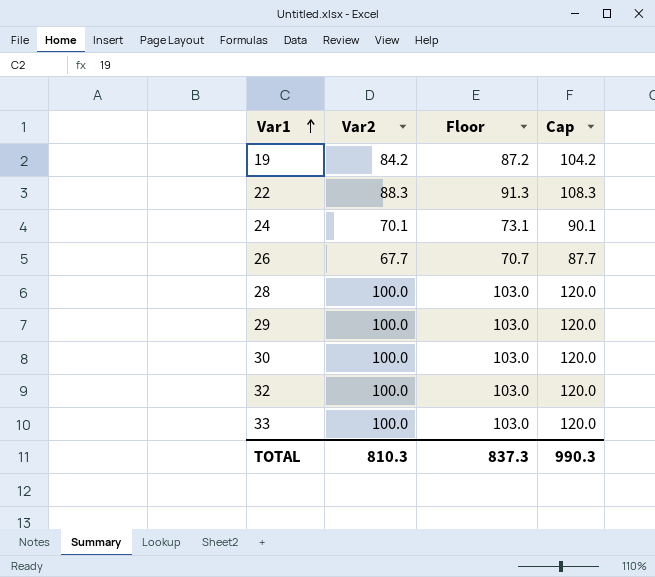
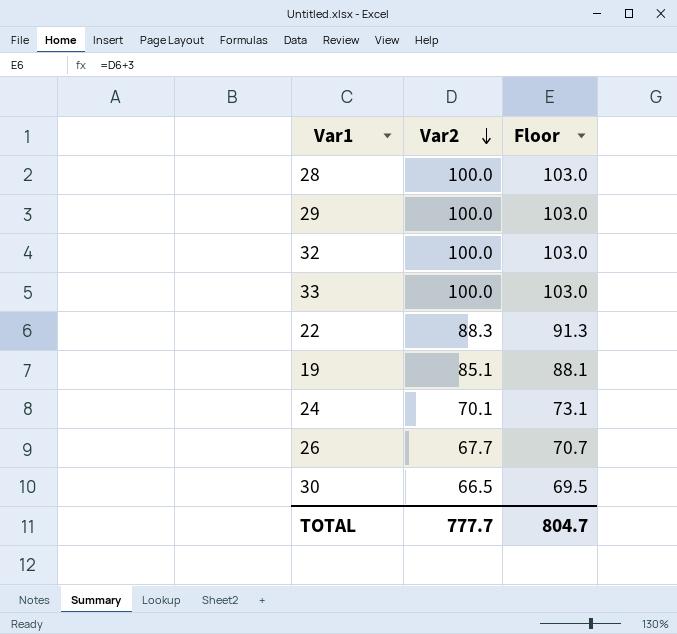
row order: Var1 ascending -> Var2 descending
column Cap | formula: [Var2] + 20 -> none
19 | Var2: 84.2 -> 85.1
19 | Floor: 87.2 -> 88.1
30 | Var2: 100.0 -> 66.5
30 | Floor: 103.0 -> 69.5
TOTAL | Var2: 810.3 -> 777.7
TOTAL | Floor: 837.3 -> 804.7

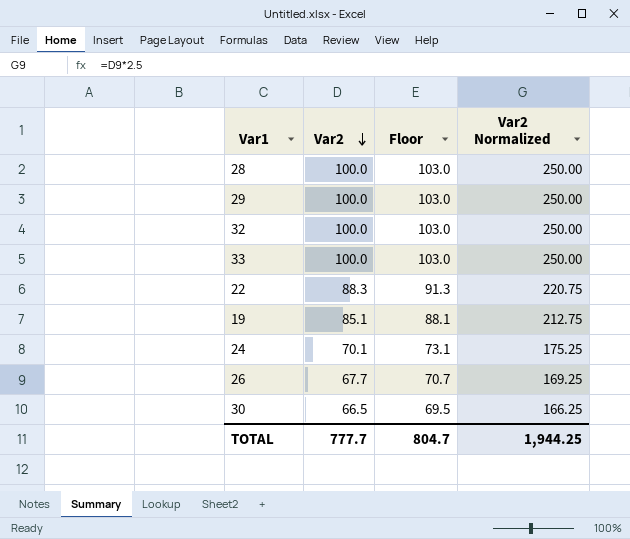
column Var2 Normalized | formula: none -> [Var2] * 2.5

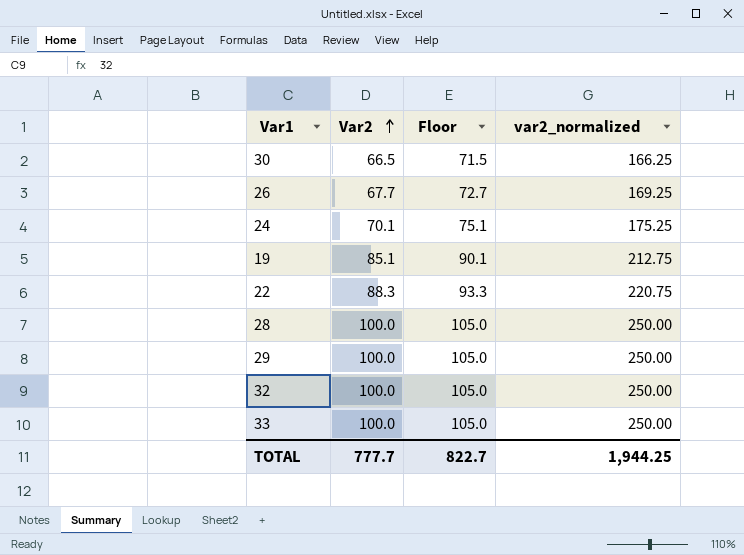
row order: Var2 descending -> Var2 ascending
column Floor | formula: [Var2] + 3 -> [Var2] + 5
column name: Var2 Normalized -> var2_normalized
TOTAL | Floor: 804.7 -> 822.7

